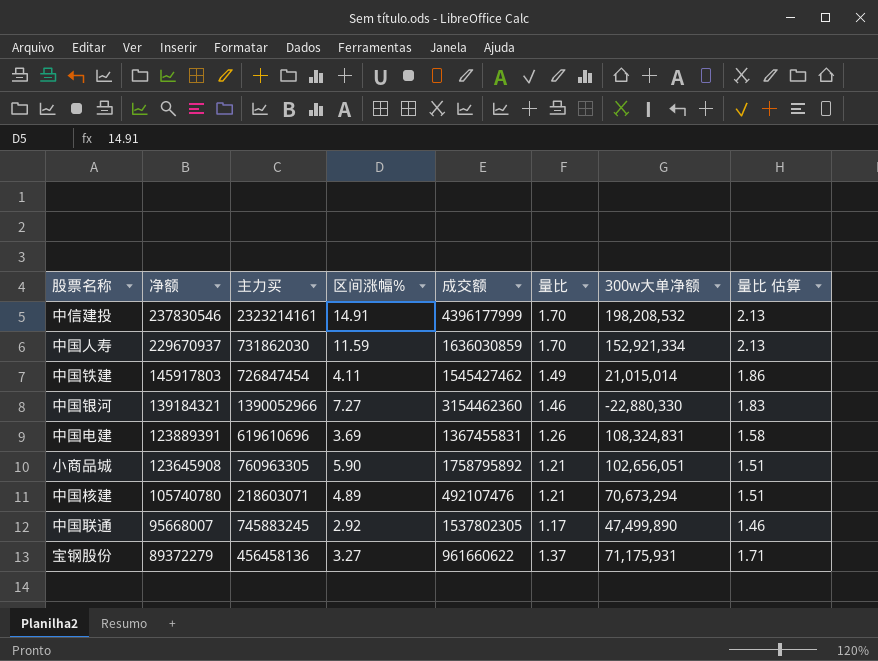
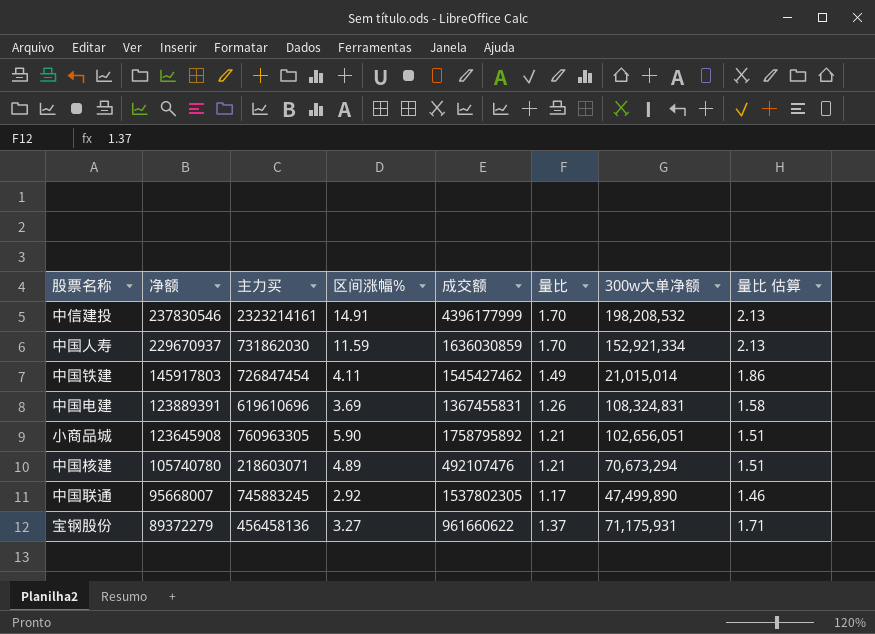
row 中国银河: 139184321 | 1390052966 | 7.27 | 3154462360 | 1.46 | -22,880,330 | 1.83 -> none

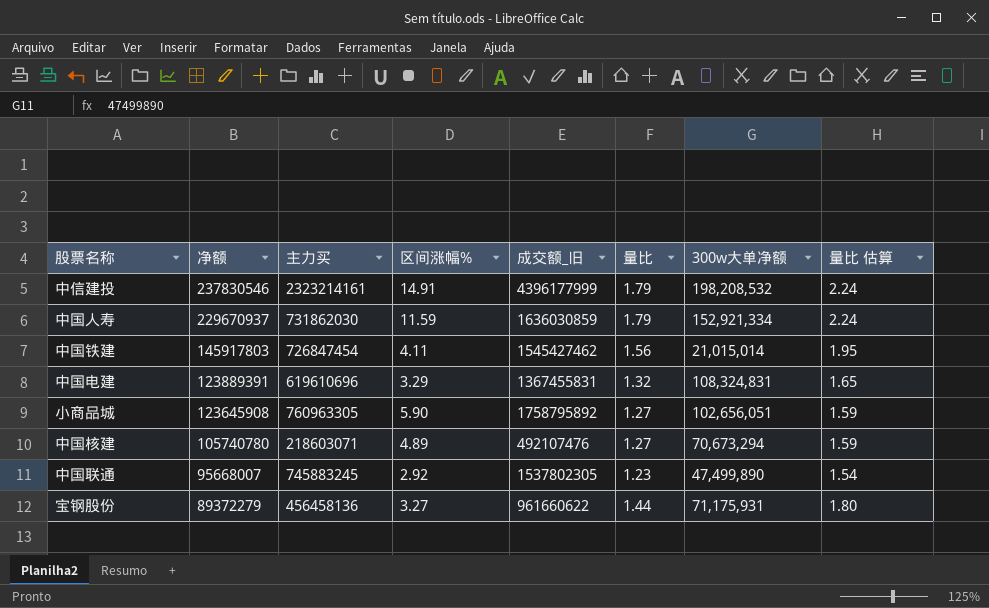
column name: 成交额 -> 成交额_旧
中信建投 | 量比: 1.70 -> 1.79
中信建投 | 量比 估算: 2.13 -> 2.24
中国人寿 | 量比: 1.70 -> 1.79
中国人寿 | 量比 估算: 2.13 -> 2.24
中国铁建 | 量比: 1.49 -> 1.56
中国铁建 | 量比 估算: 1.86 -> 1.95
中国电建 | 区间涨幅%: 3.69 -> 3.29
中国电建 | 量比: 1.26 -> 1.32
中国电建 | 量比 估算: 1.58 -> 1.65
小商品城 | 量比: 1.21 -> 1.27
小商品城 | 量比 估算: 1.51 -> 1.59
中国核建 | 量比: 1.21 -> 1.27
中国核建 | 量比 估算: 1.51 -> 1.59
中国联通 | 量比: 1.17 -> 1.23
中国联通 | 量比 估算: 1.46 -> 1.54
宝钢股份 | 量比: 1.37 -> 1.44
宝钢股份 | 量比 估算: 1.71 -> 1.80

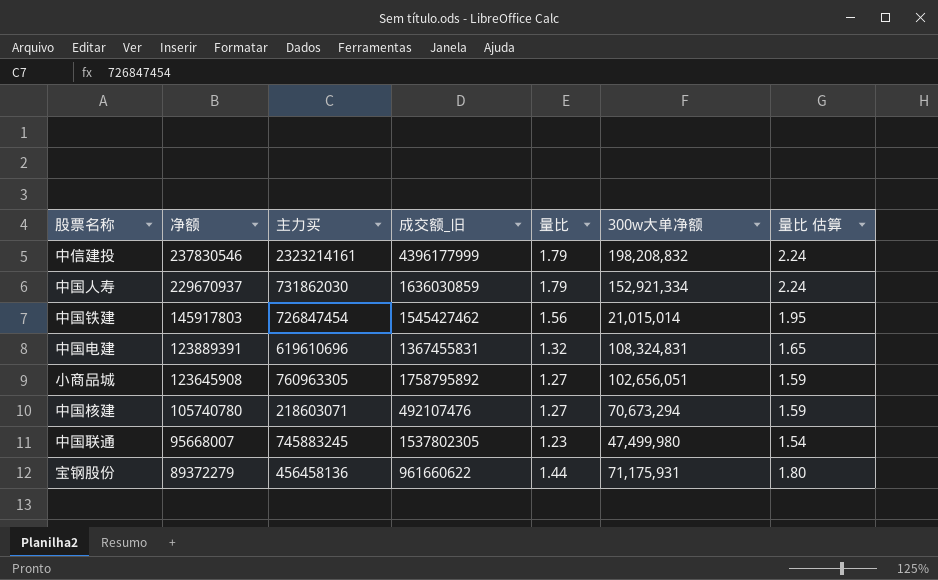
column 区间涨幅% | position: 4 -> none
中信建投 | 300w大单净额: 198,208,532 -> 198,208,832
中国联通 | 300w大单净额: 47,499,890 -> 47,499,980

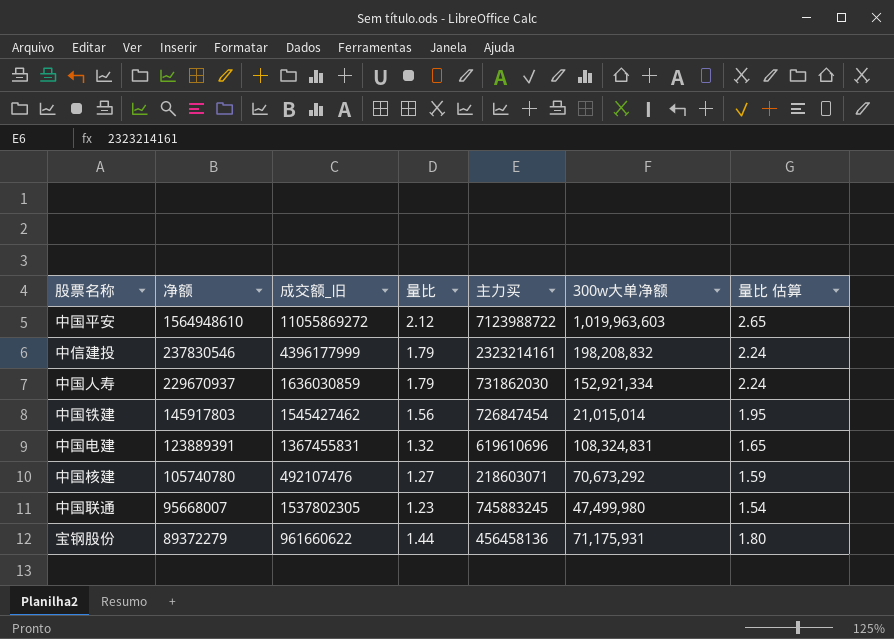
column 主力买 | position: 3 -> 5
row 小商品城: 123645908 | 760963305 | 1758795892 | 1.27 | 102,656,051 | 1.59 -> none
row 中国平安: none -> 1564948610 | 11055869272 | 2.12 | 7123988722 | 1,019,963,603 | 2.65
中国核建 | 300w大单净额: 70,673,294 -> 70,673,292

